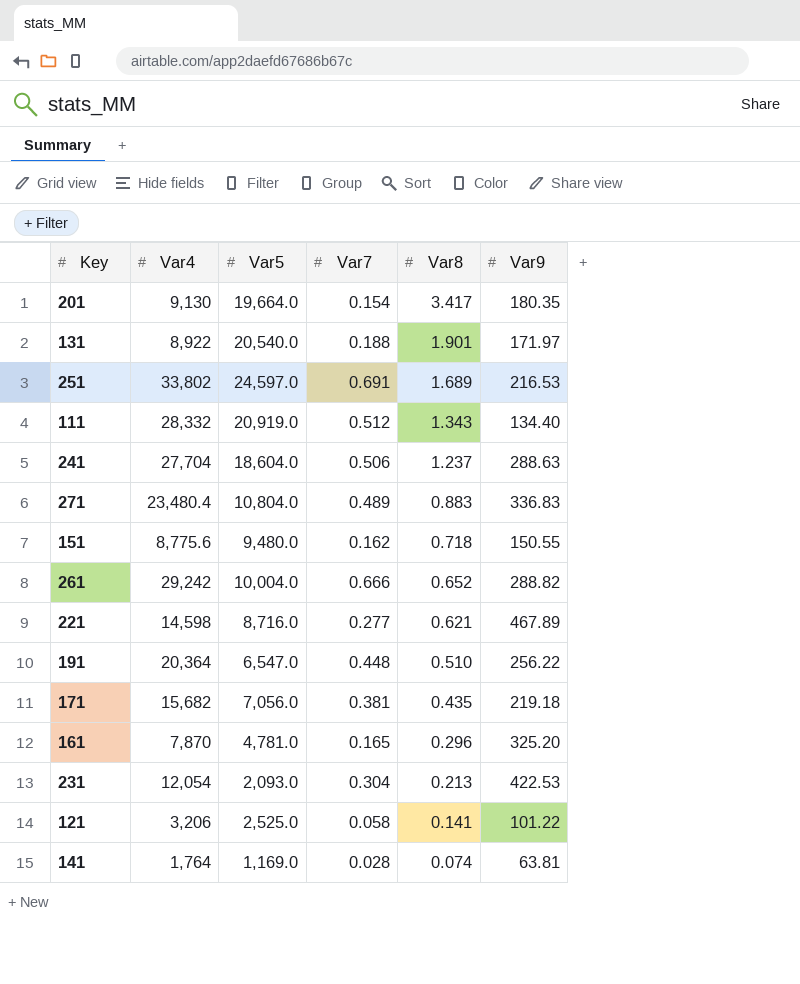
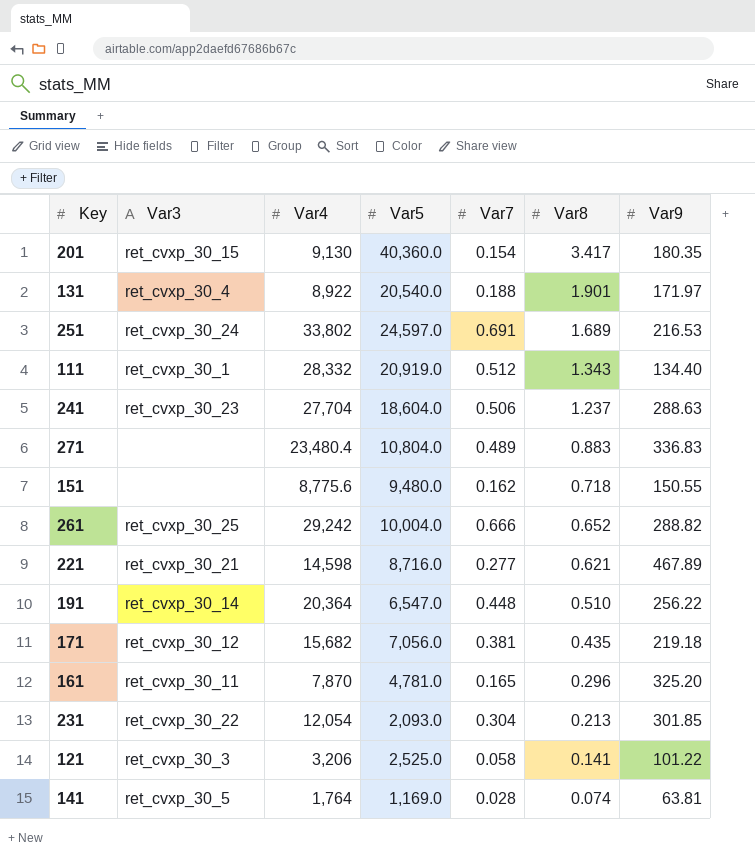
column Var3 | position: none -> 2
201 | Var5: 19,664.0 -> 40,360.0
231 | Var9: 422.53 -> 301.85

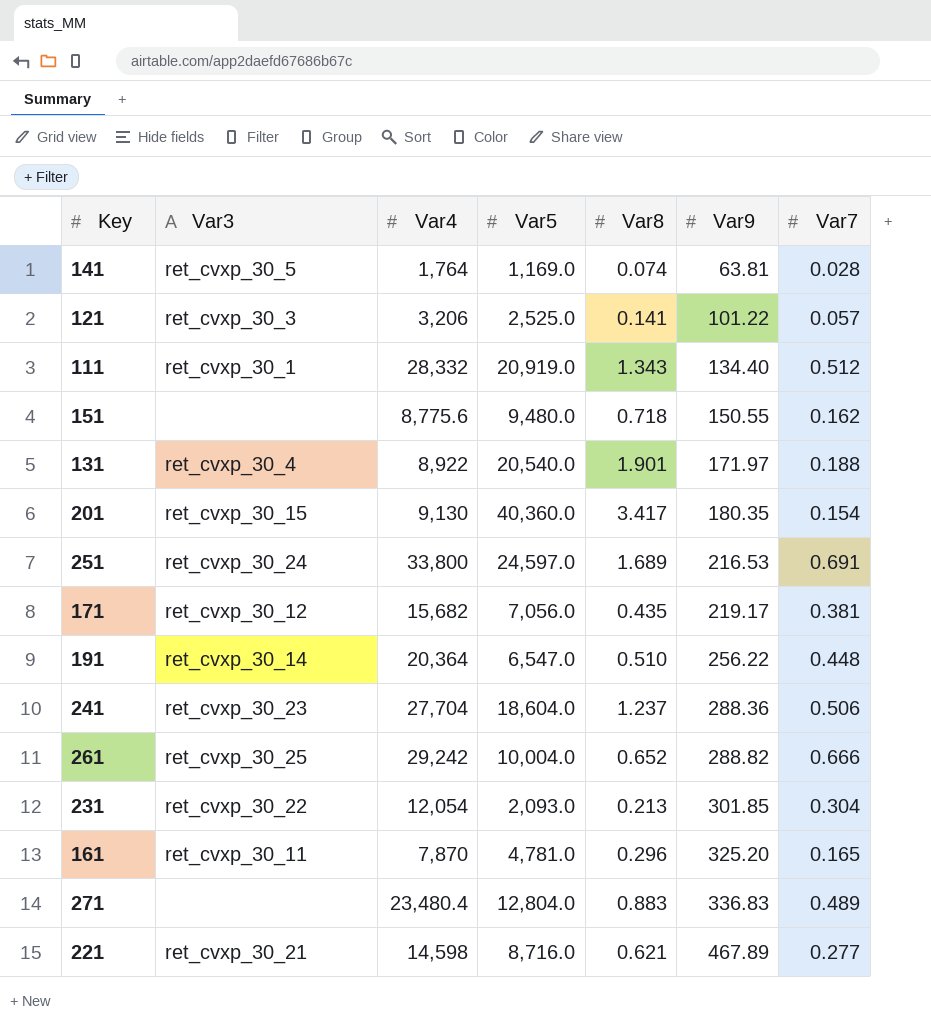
row order: Var8 descending -> Var9 ascending
column Var7 | position: 5 -> 7
121 | Var7: 0.058 -> 0.057
251 | Var4: 33,802 -> 33,800
171 | Var9: 219.18 -> 219.17
241 | Var9: 288.63 -> 288.36
271 | Var5: 10,804.0 -> 12,804.0

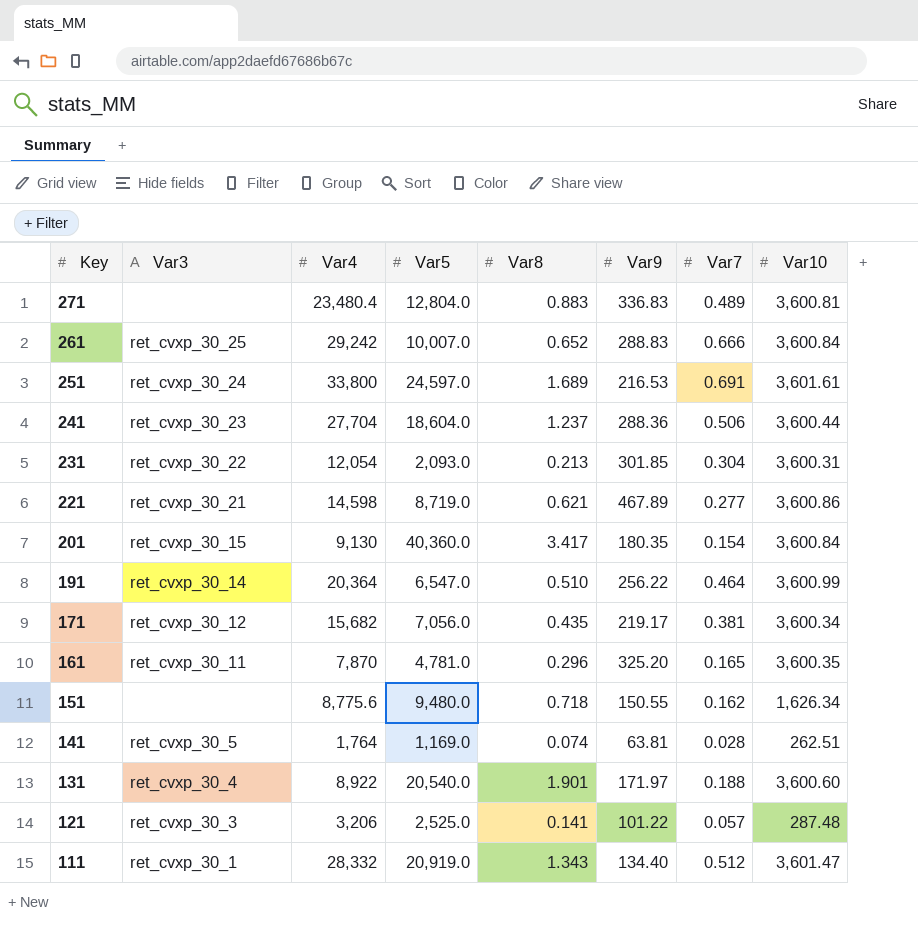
row order: Var9 ascending -> Key descending
column Var10 | position: none -> 8
261 | Var5: 10,004.0 -> 10,007.0
261 | Var9: 288.82 -> 288.83
221 | Var5: 8,716.0 -> 8,719.0
191 | Var7: 0.448 -> 0.464

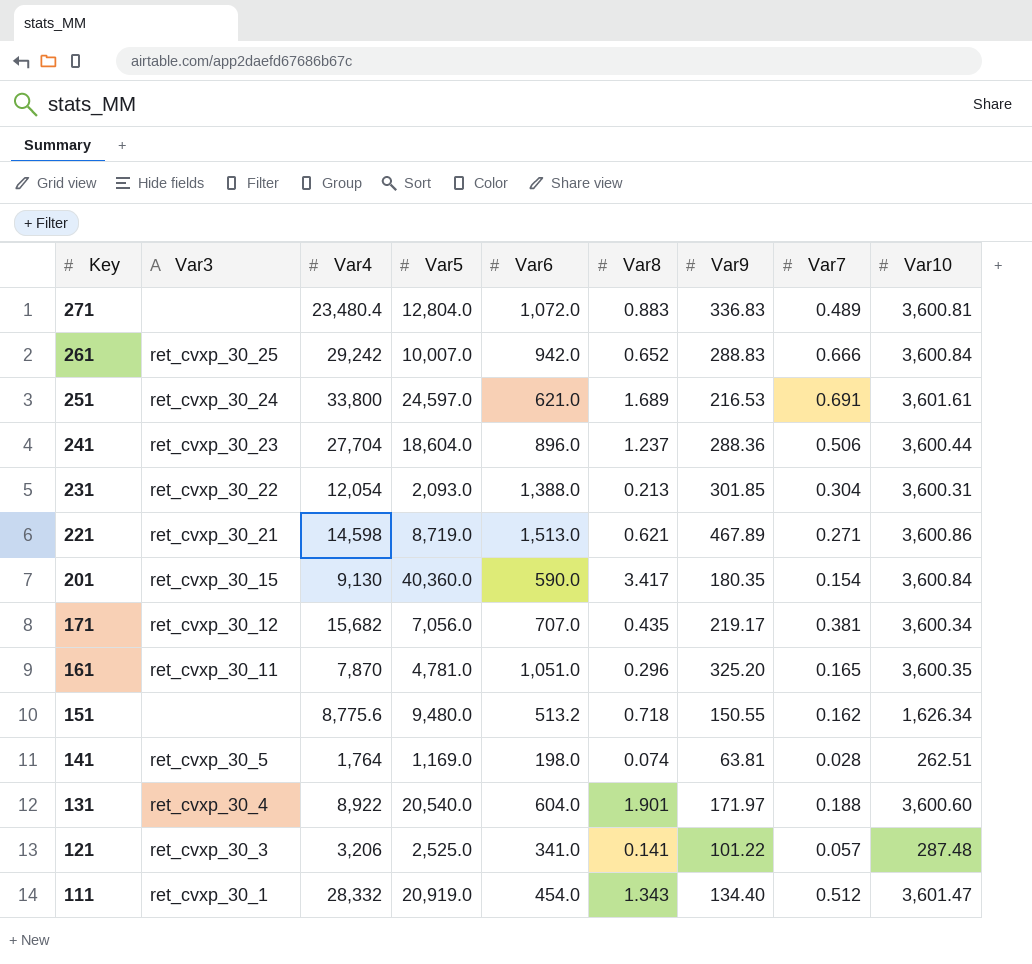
column Var6 | position: none -> 5
row 191: ret_cvxp_30_14 | 20,364 | 6,547.0 | 0.510 | 256.22 | 0.464 | 3,600.99 -> none
221 | Var7: 0.277 -> 0.271

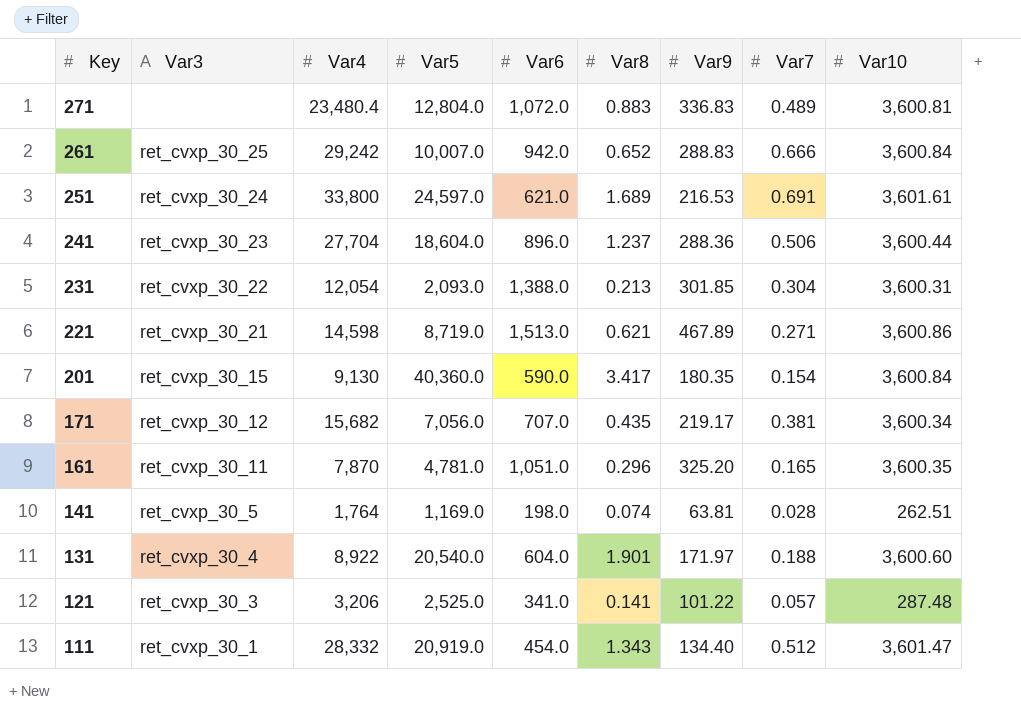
row 151: none | 8,775.6 | 9,480.0 | 513.2 | 0.718 | 150.55 | 0.162 | 1,626.34 -> none

